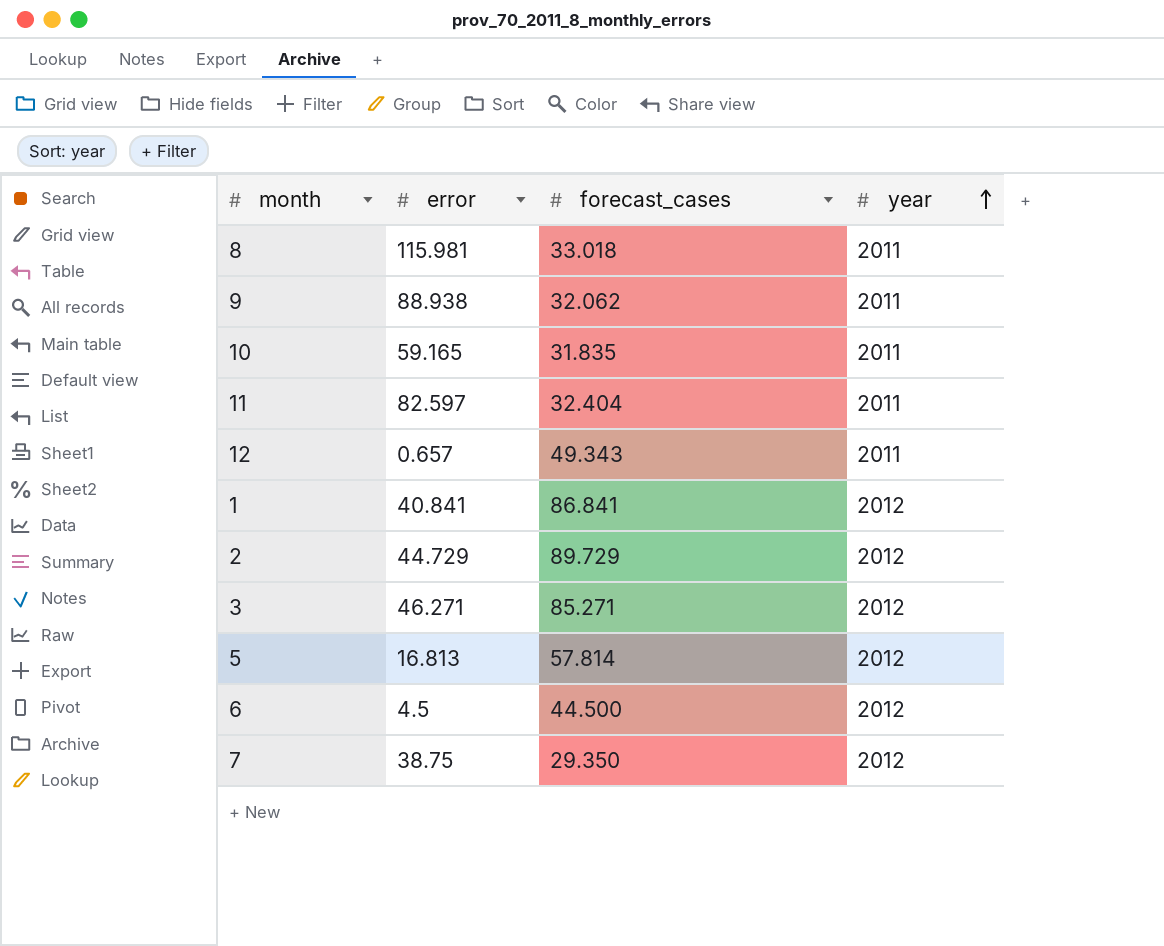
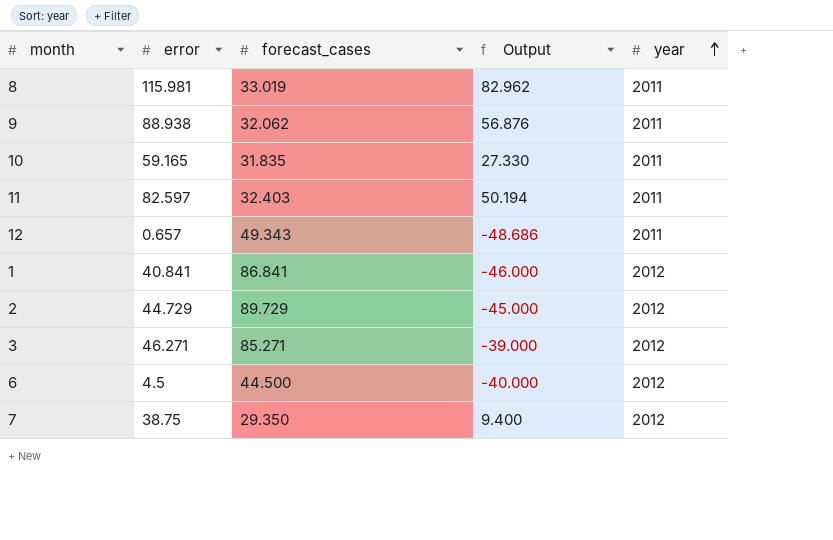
column Output | formula: none -> [error] - [forecast_cases]
row 5: 16.813 | 57.814 | 2012 -> none
8 | forecast_cases: 33.018 -> 33.019
11 | forecast_cases: 32.404 -> 32.403

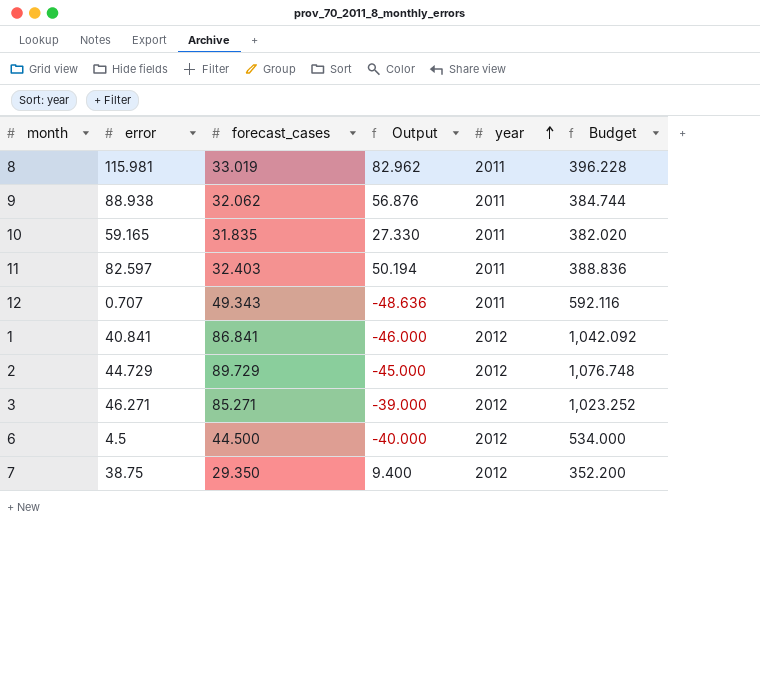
column Budget | formula: none -> [forecast_cases] * 12
12 | error: 0.657 -> 0.707
12 | Output: -48.686 -> -48.636

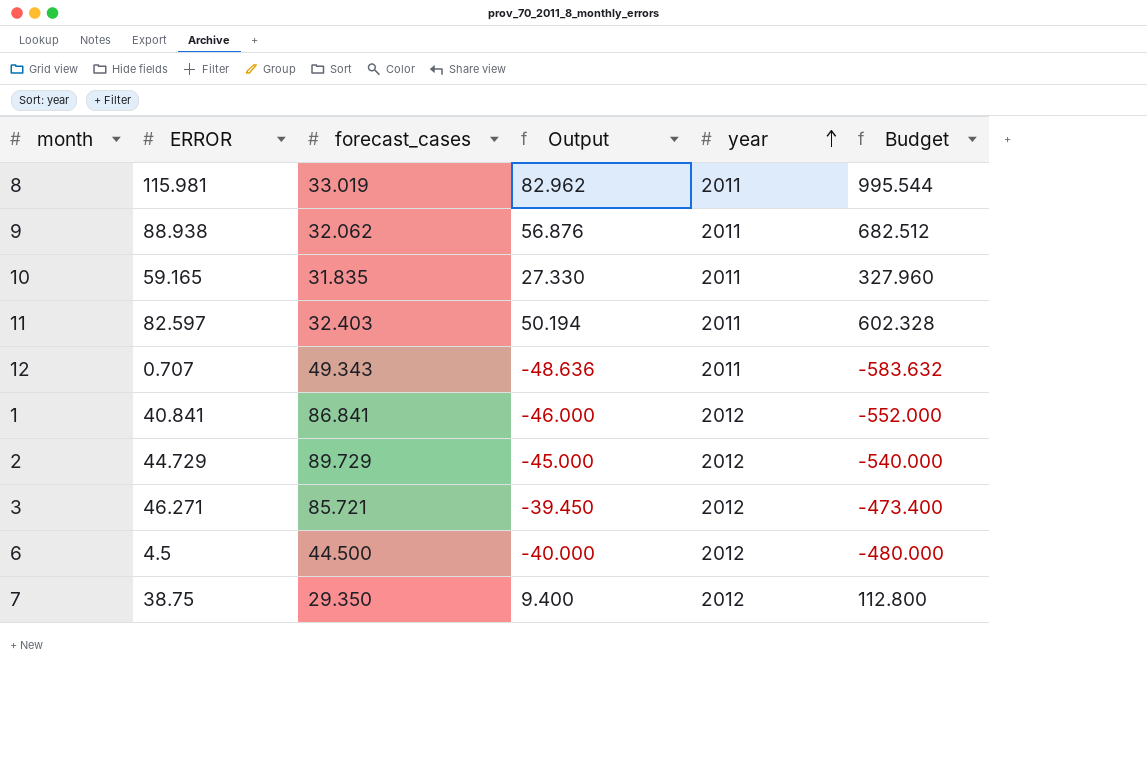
column name: error -> ERROR
column Budget | formula: [forecast_cases] * 12 -> [Output] * 12
3 | forecast_cases: 85.271 -> 85.721
3 | Output: -39.000 -> -39.450

